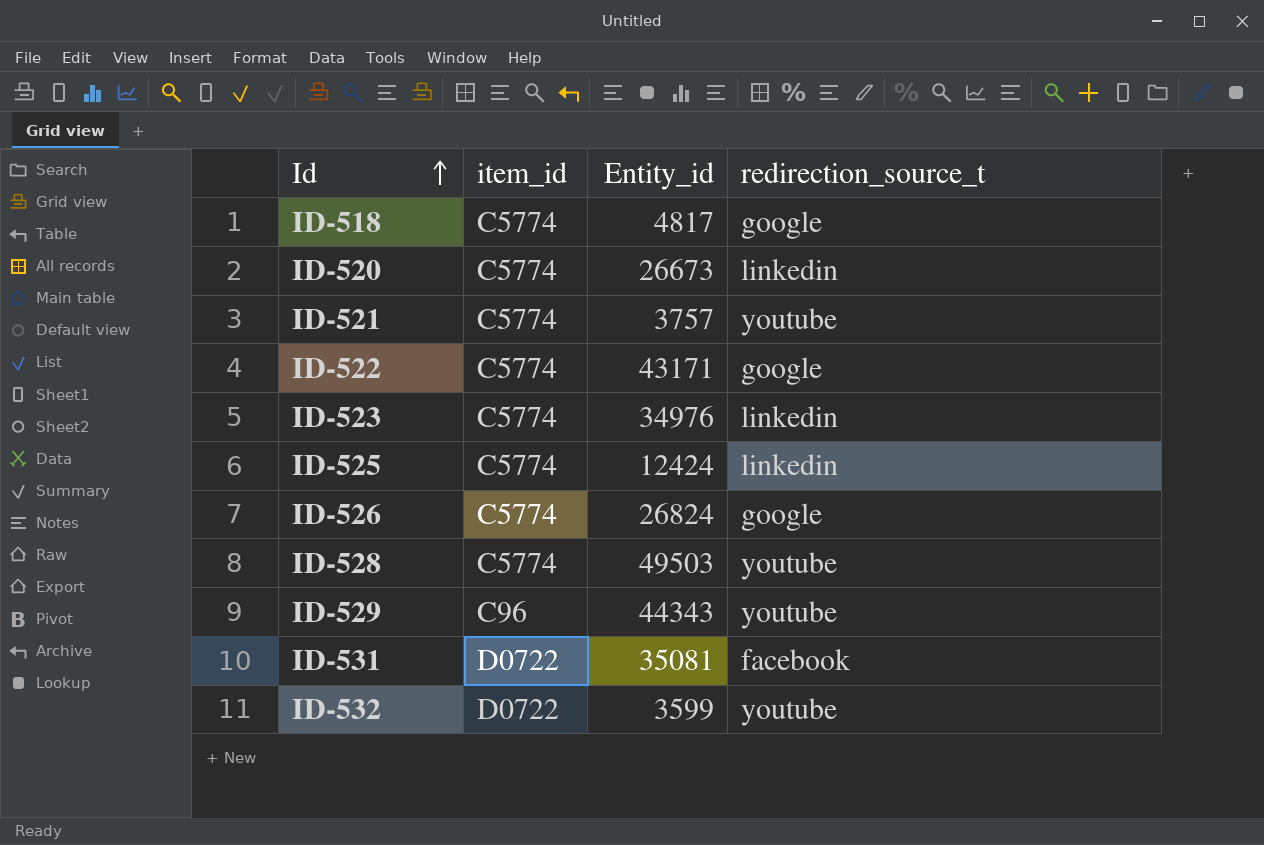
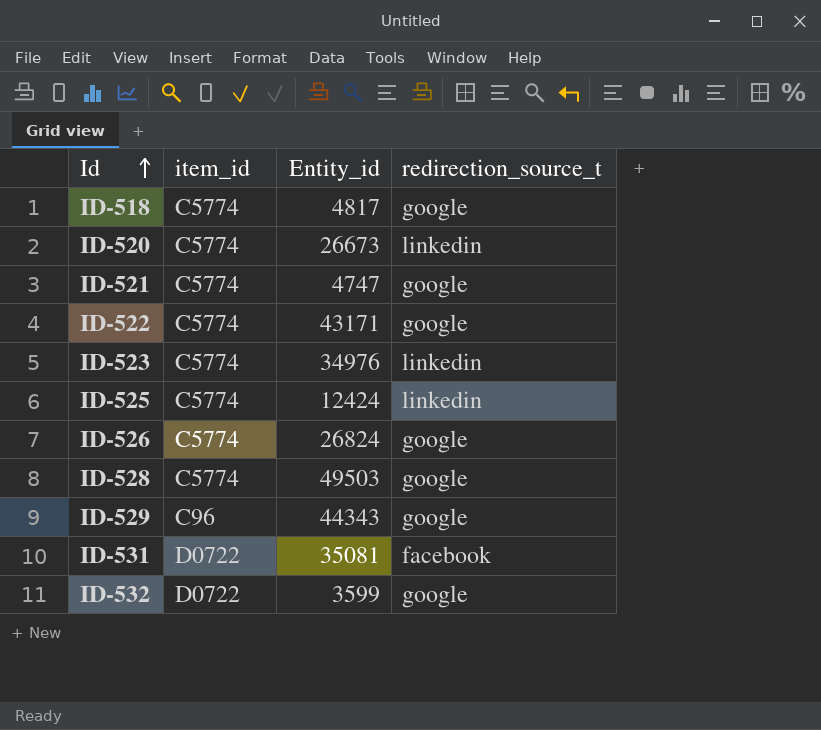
ID-521 | Entity_id: 3757 -> 4747
ID-521 | redirection_source_t: youtube -> google
ID-528 | redirection_source_t: youtube -> google
ID-529 | redirection_source_t: youtube -> google
ID-532 | redirection_source_t: youtube -> google

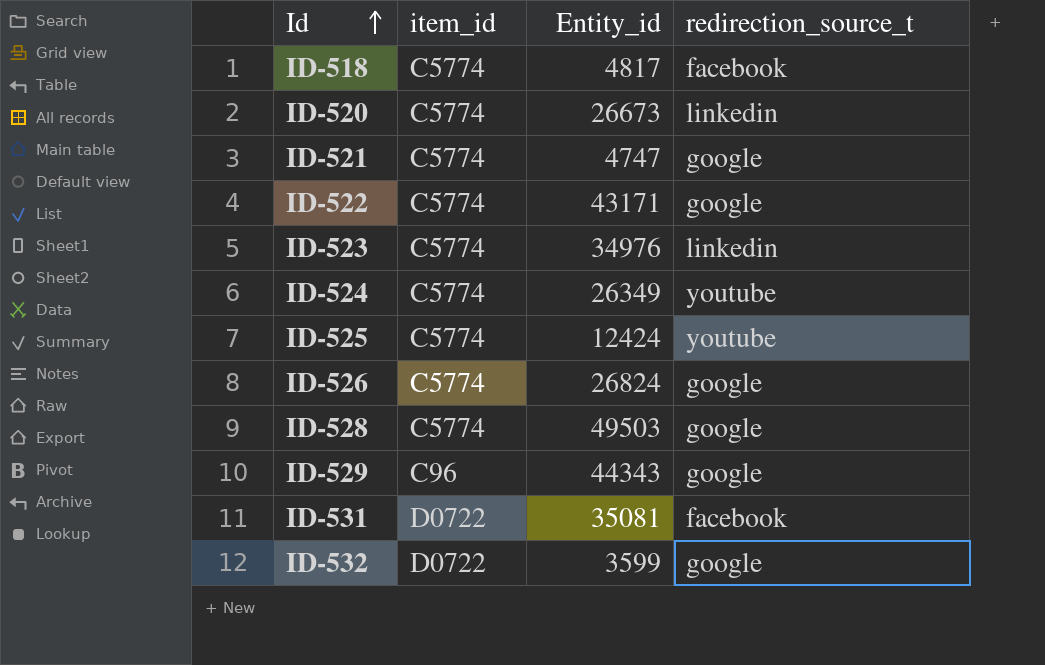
ID-518 | redirection_source_t: google -> facebook
row ID-524: none -> C5774 | 26349 | youtube
ID-525 | redirection_source_t: linkedin -> youtube

